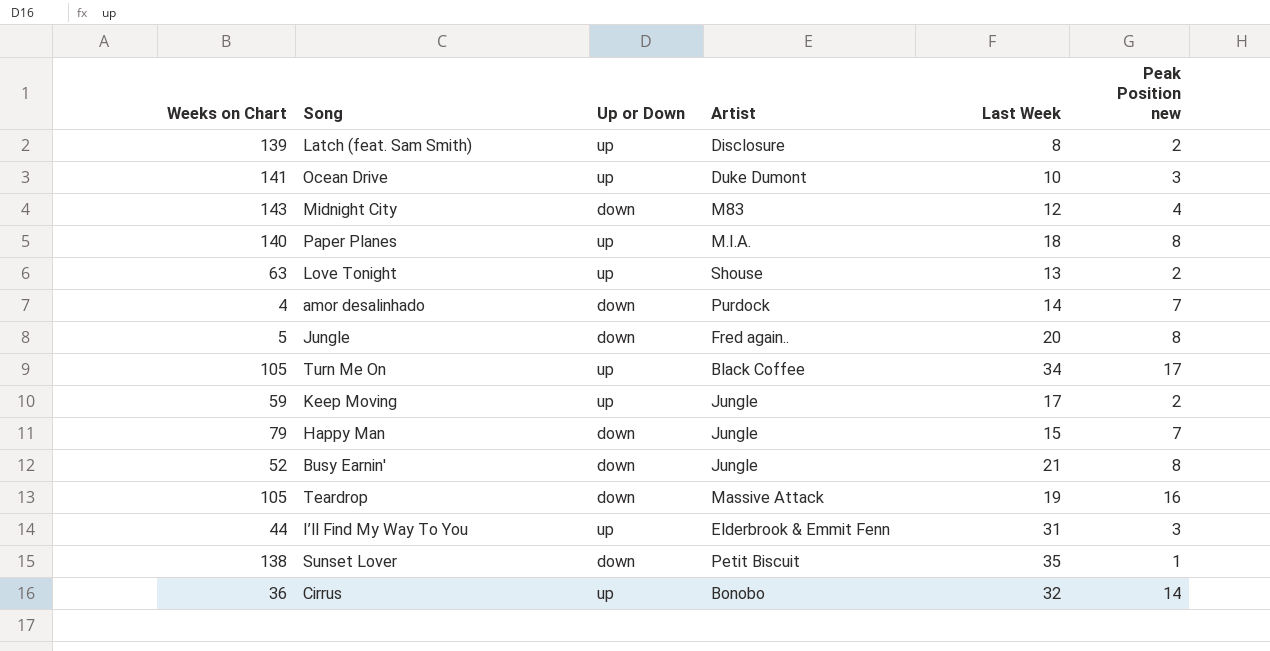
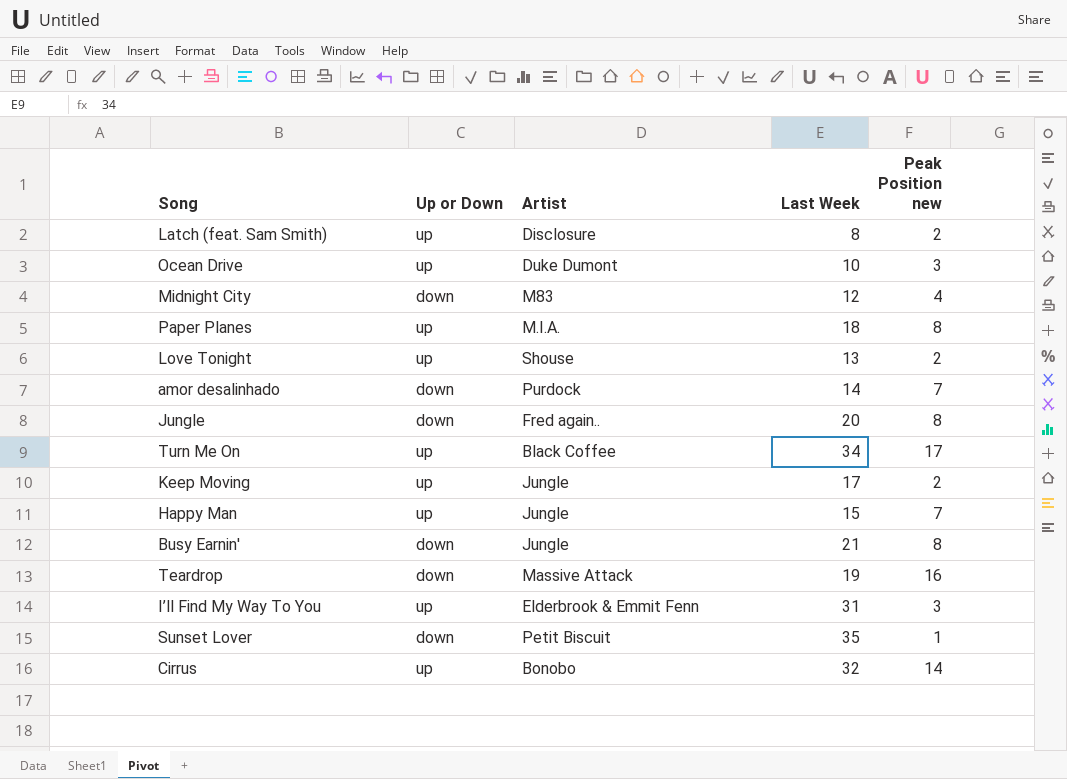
column Weeks on Chart | position: 1 -> none
Happy Man | Up or Down: down -> up

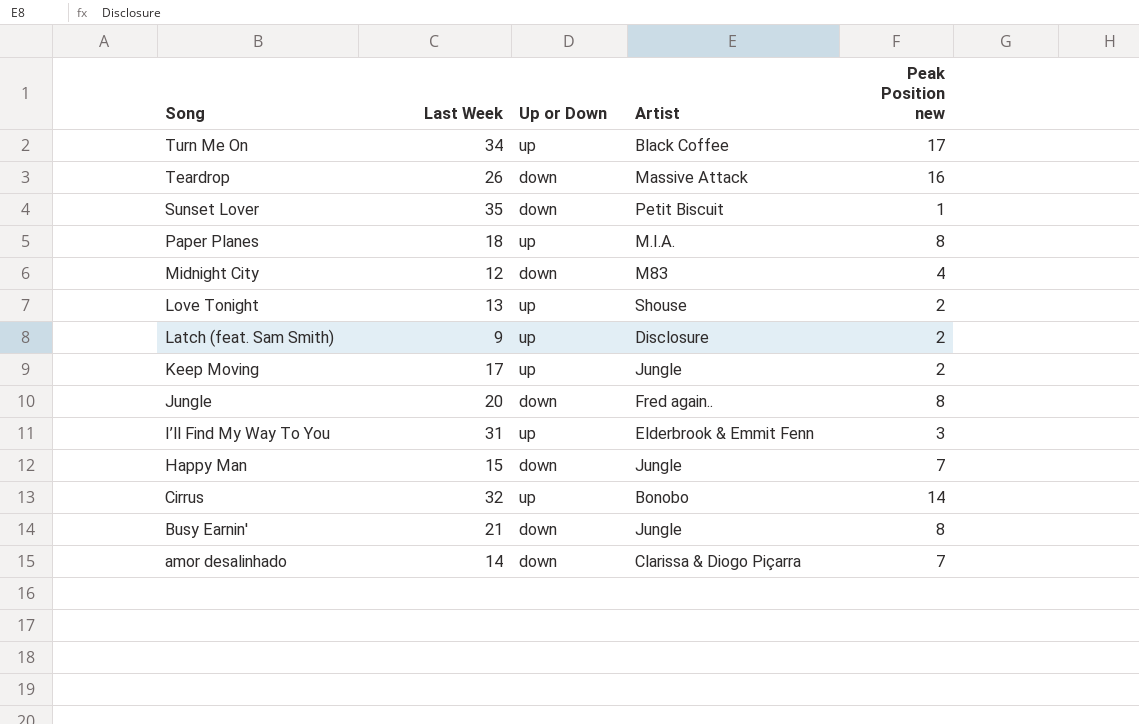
row order: none -> Song descending
column Last Week | position: 4 -> 2
row Ocean Drive: up | Duke Dumont | 10 | 3 -> none
Teardrop | Last Week: 19 -> 26
Latch (feat. Sam Smith) | Last Week: 8 -> 9
Happy Man | Up or Down: up -> down
amor desalinhado | Artist: Purdock -> Clarissa & Diogo Piçarra

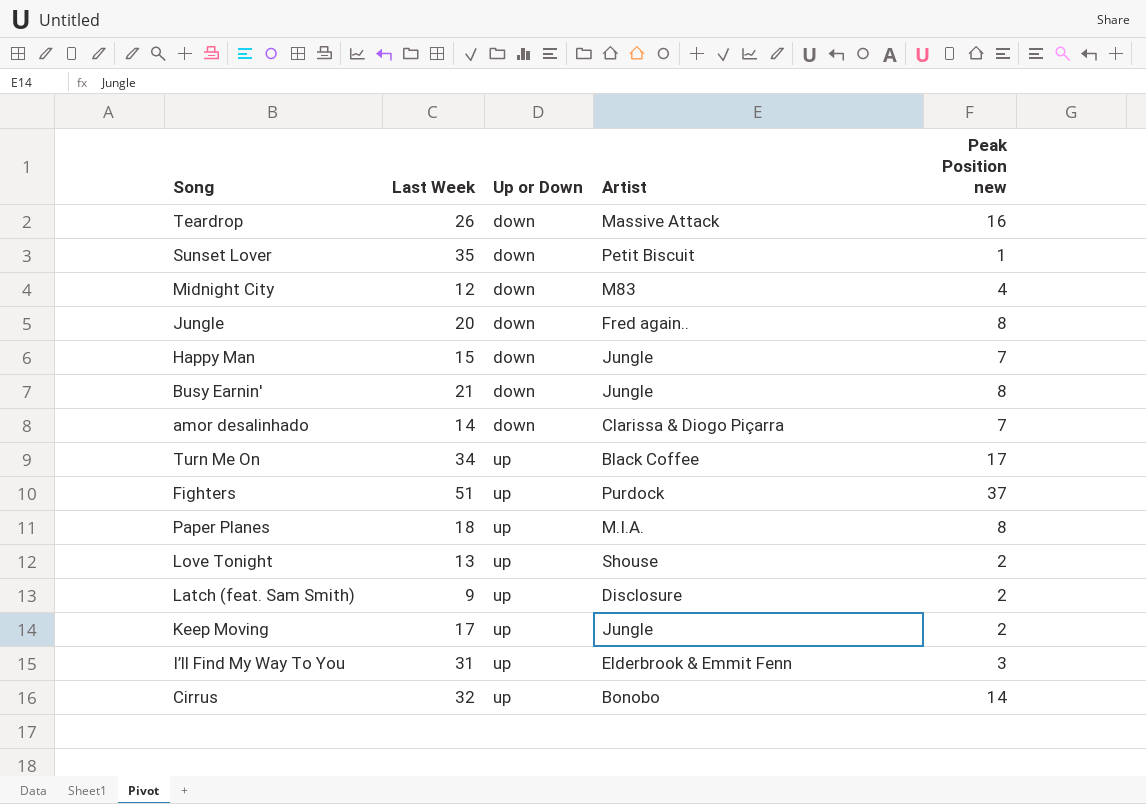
row order: Song descending -> Up or Down ascending
row Fighters: none -> 51 | up | Purdock | 37

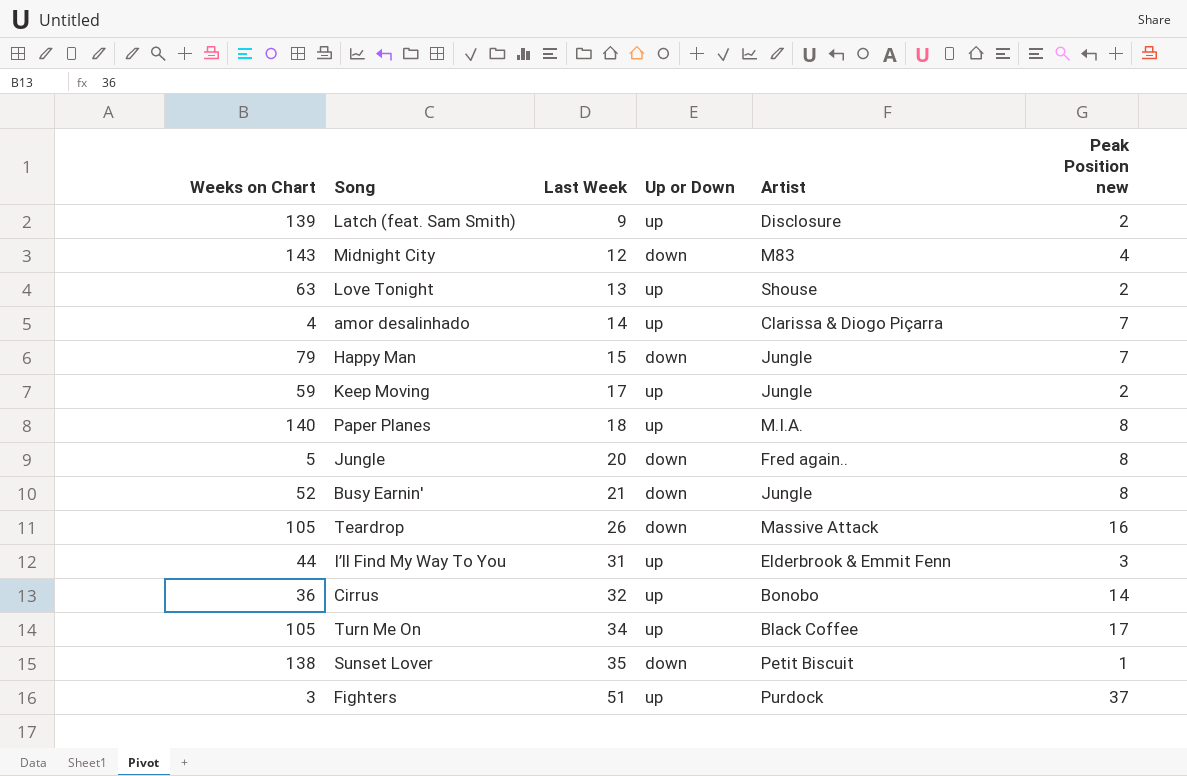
row order: Up or Down ascending -> Last Week ascending
column Weeks on Chart | position: none -> 1
amor desalinhado | Up or Down: down -> up

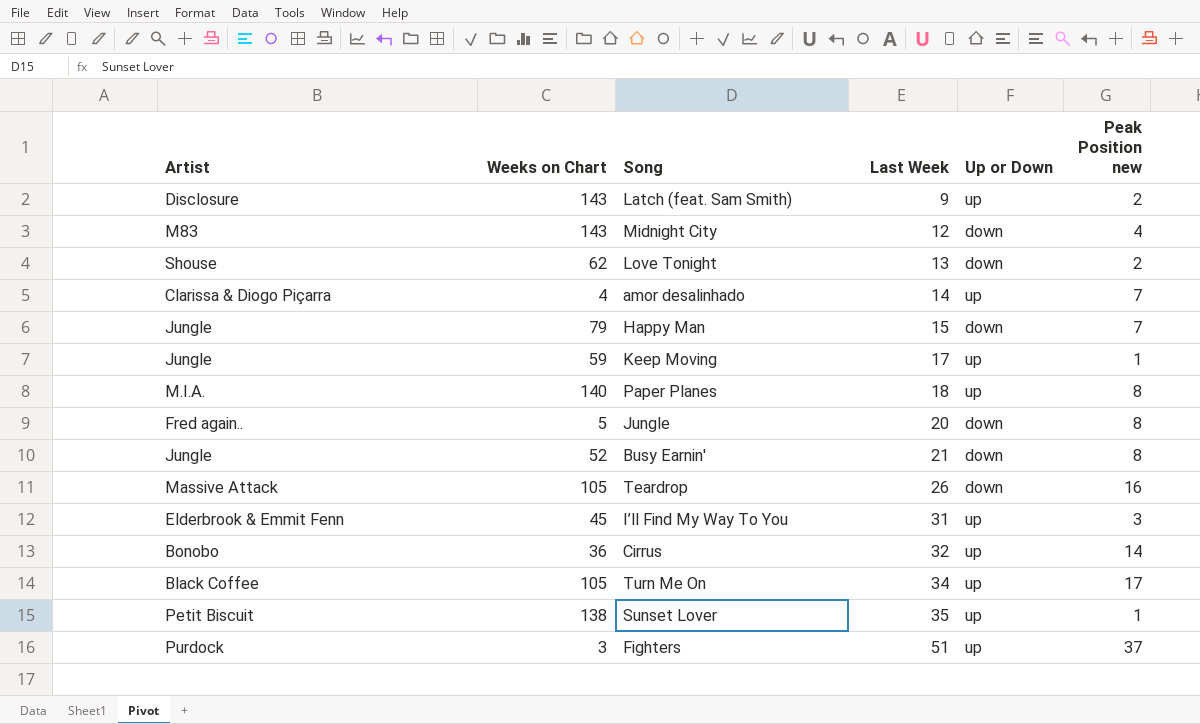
column Artist | position: 5 -> 1
Latch (feat. Sam Smith) | Weeks on Chart: 139 -> 143
Love Tonight | Weeks on Chart: 63 -> 62
Love Tonight | Up or Down: up -> down
Keep Moving | Peak Position new: 2 -> 1
I’ll Find My Way To You | Weeks on Chart: 44 -> 45
Sunset Lover | Up or Down: down -> up

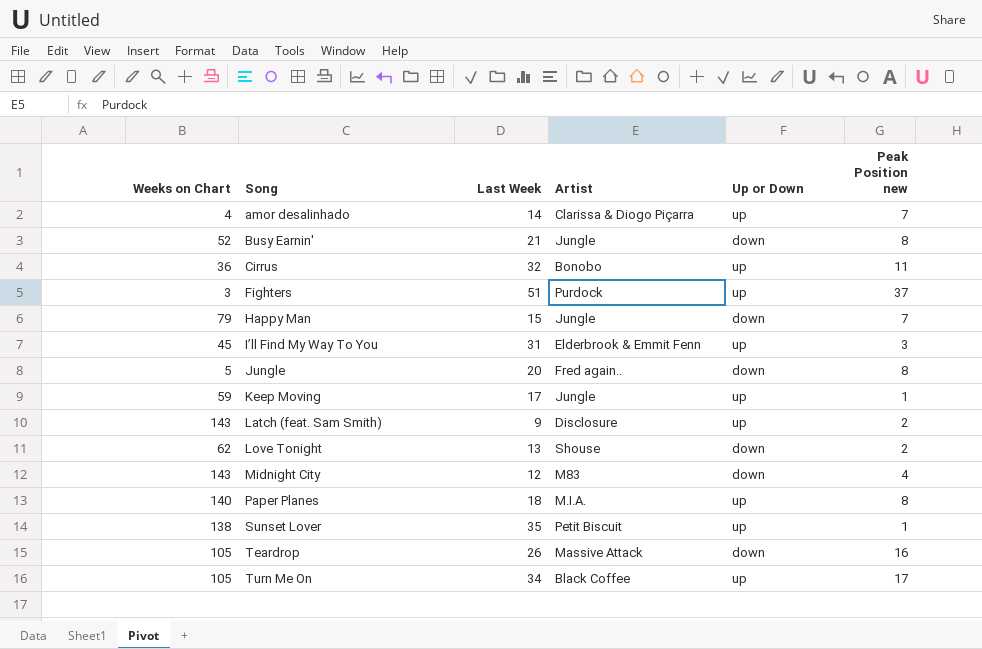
row order: Last Week ascending -> Song ascending
column Artist | position: 1 -> 4
Cirrus | Peak Position new: 14 -> 11

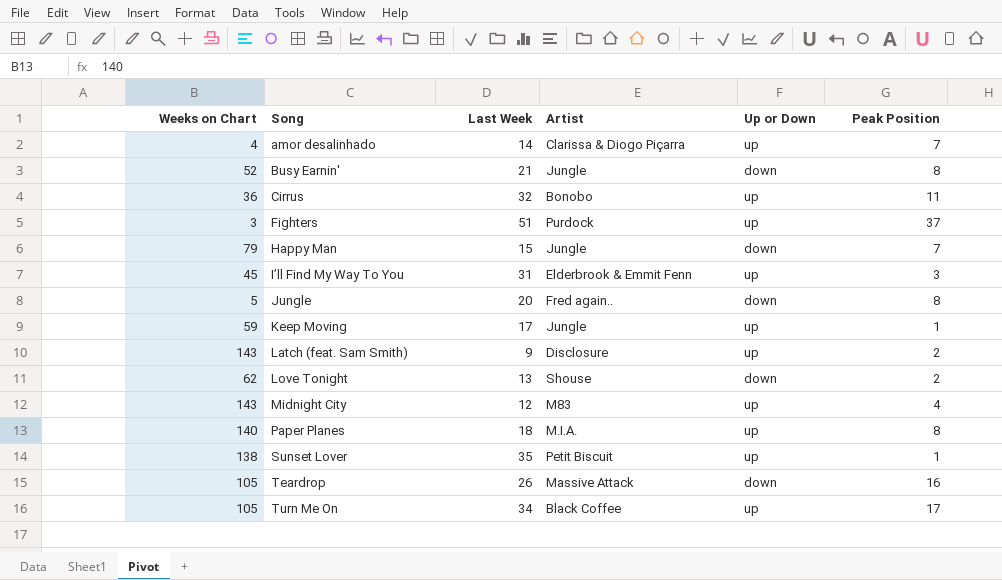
column name: Peak Position new -> Peak Position
Midnight City | Up or Down: down -> up

